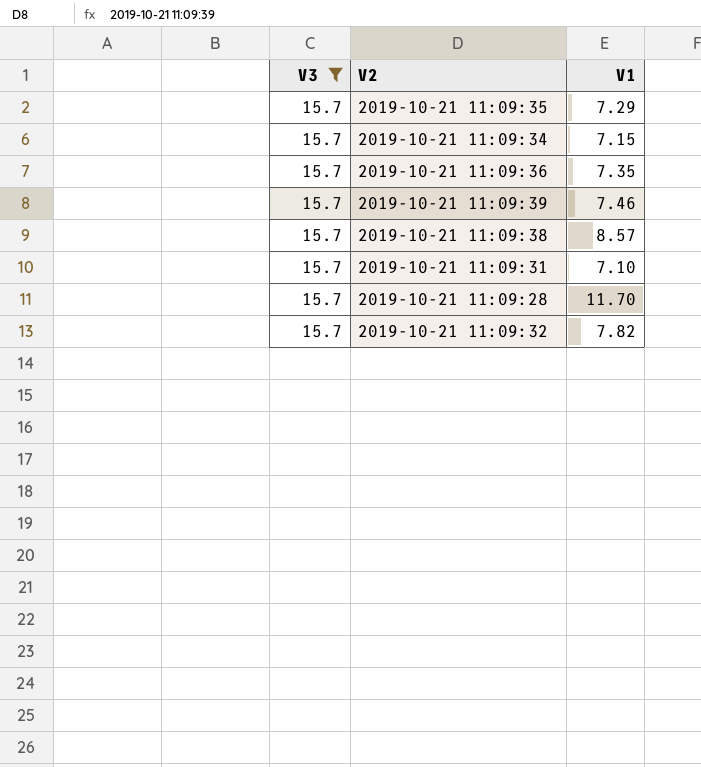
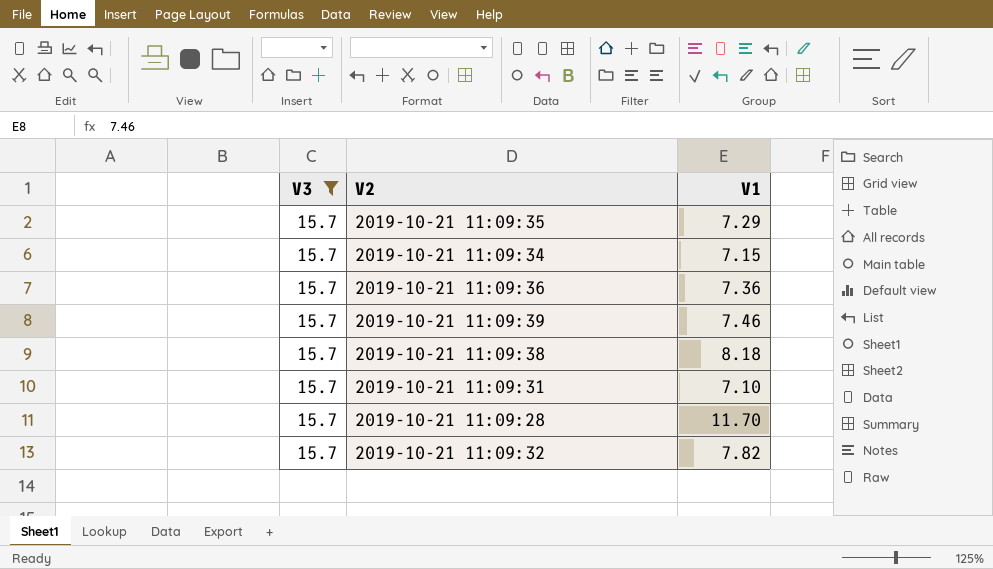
2019-10-21 11:09:36 | V1: 7.35 -> 7.36
2019-10-21 11:09:38 | V1: 8.57 -> 8.18

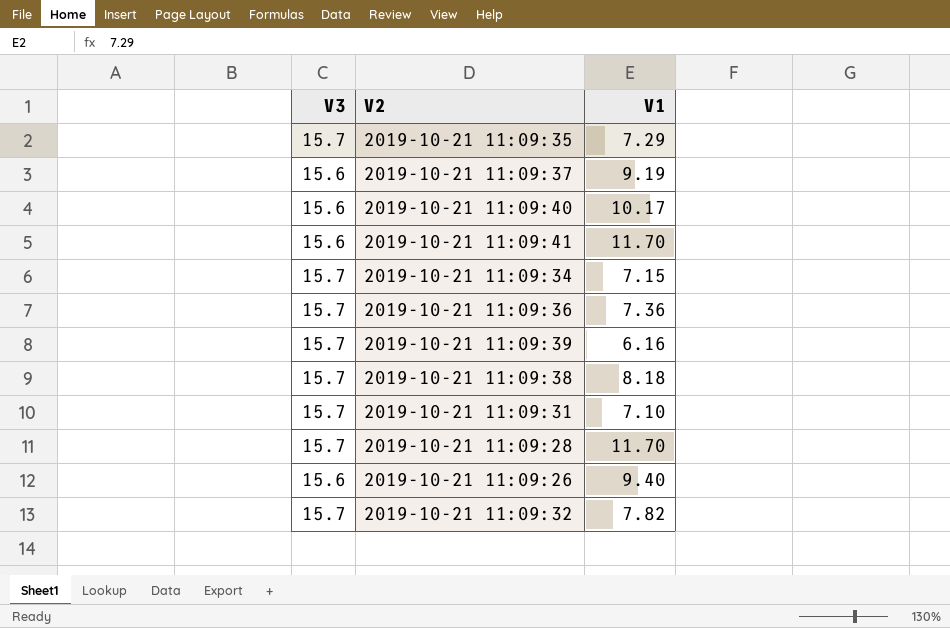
filter: V3 = 15.7 -> none
2019-10-21 11:09:39 | V1: 7.46 -> 6.16

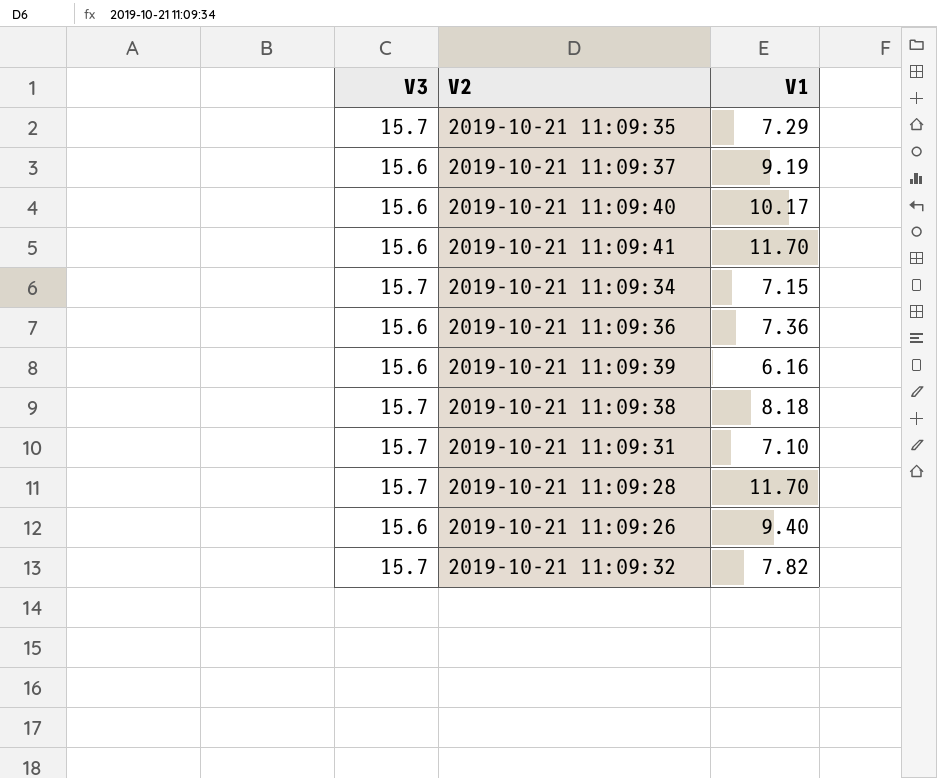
2019-10-21 11:09:36 | V3: 15.7 -> 15.6
2019-10-21 11:09:39 | V3: 15.7 -> 15.6

